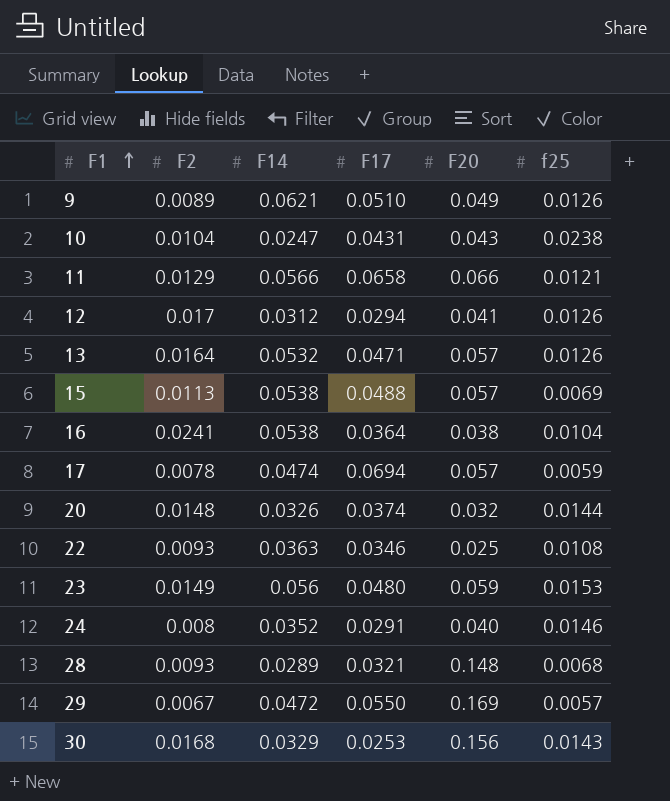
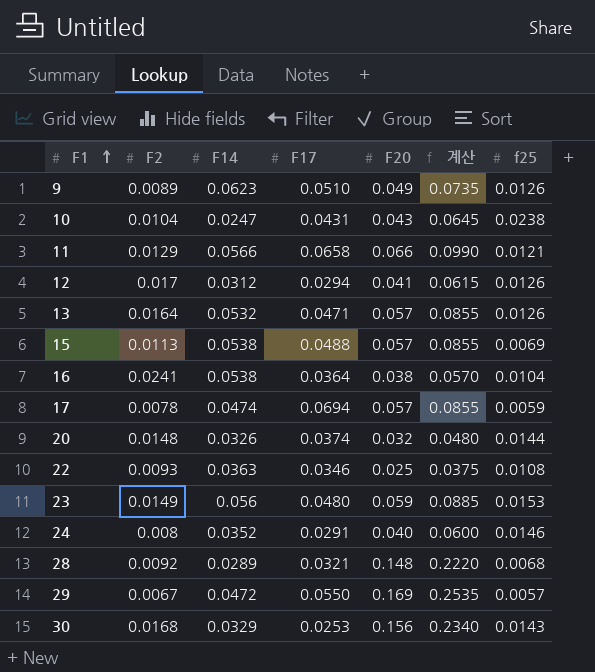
column 계산 | formula: none -> [F20] * 1.5
9 | F14: 0.0621 -> 0.0623
28 | F2: 0.0093 -> 0.0092

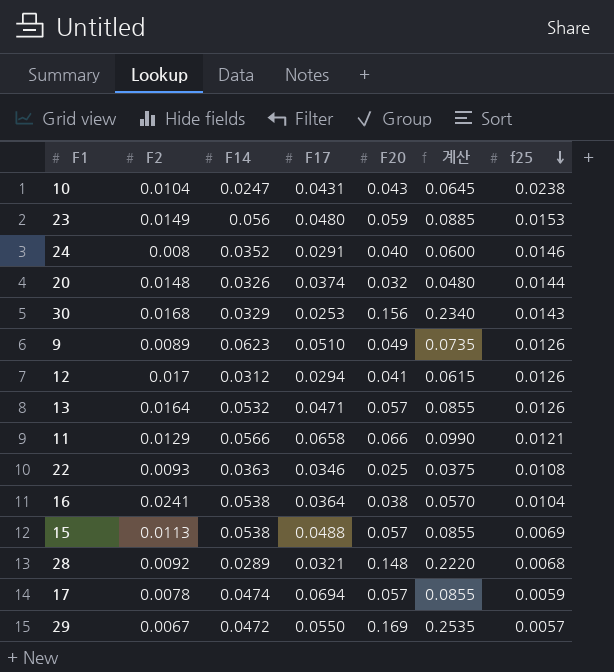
row order: F1 ascending -> f25 descending

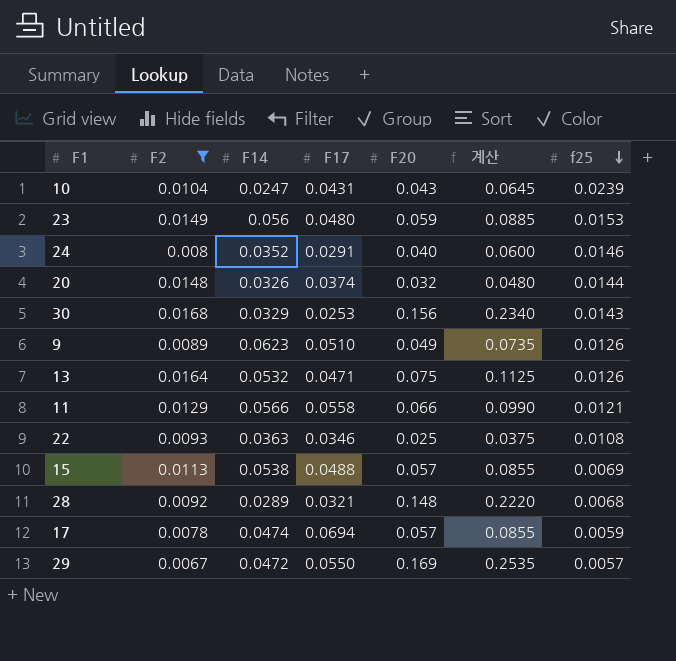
filter: none -> F2 <= 0.0168
10 | f25: 0.0238 -> 0.0239
13 | F20: 0.057 -> 0.075
13 | 계산: 0.0855 -> 0.1125
11 | F17: 0.0658 -> 0.0558

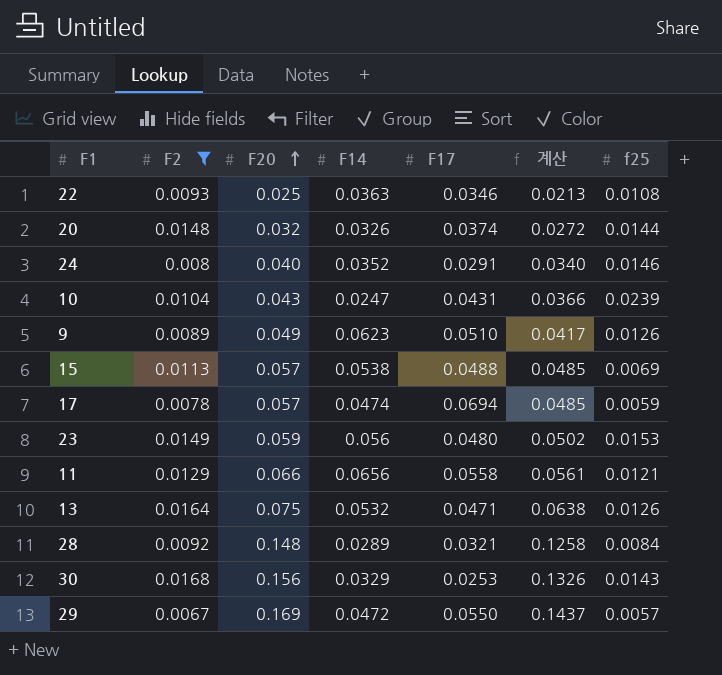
row order: f25 descending -> F20 ascending
column F20 | position: 5 -> 3
column 계산 | formula: [F20] * 1.5 -> [F20] * 0.85
11 | F14: 0.0566 -> 0.0656
28 | f25: 0.0068 -> 0.0084

